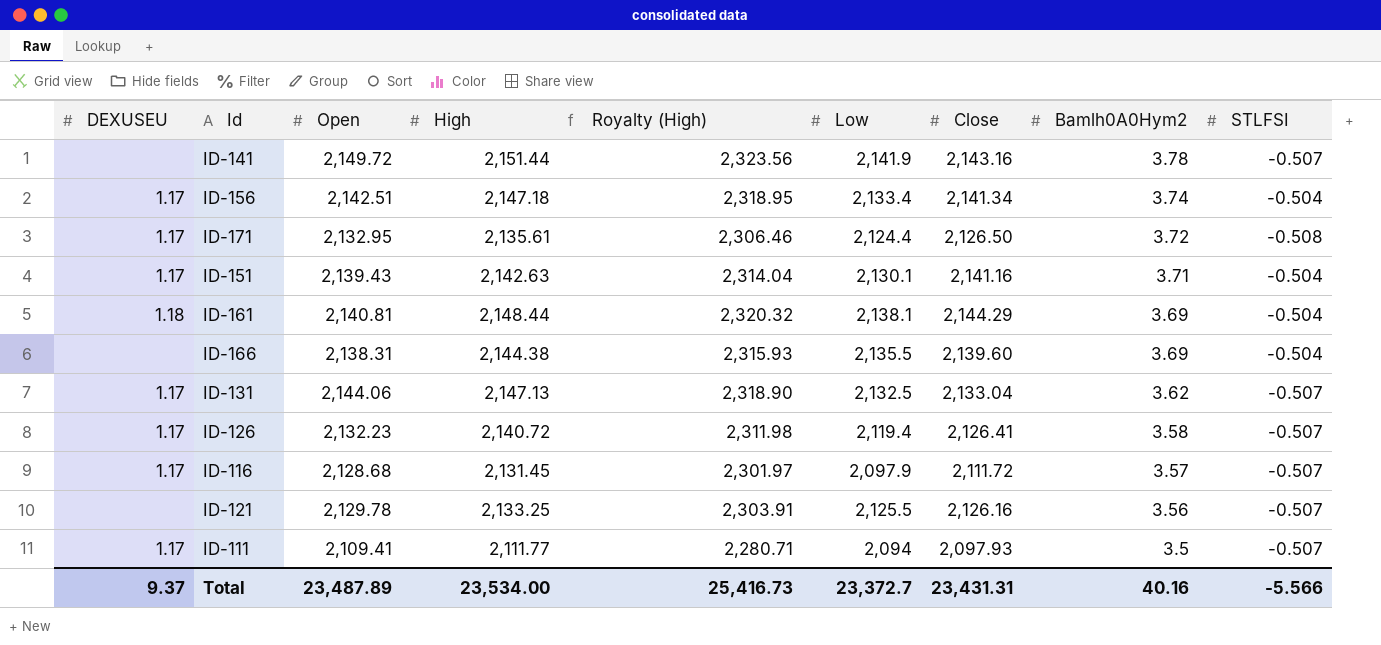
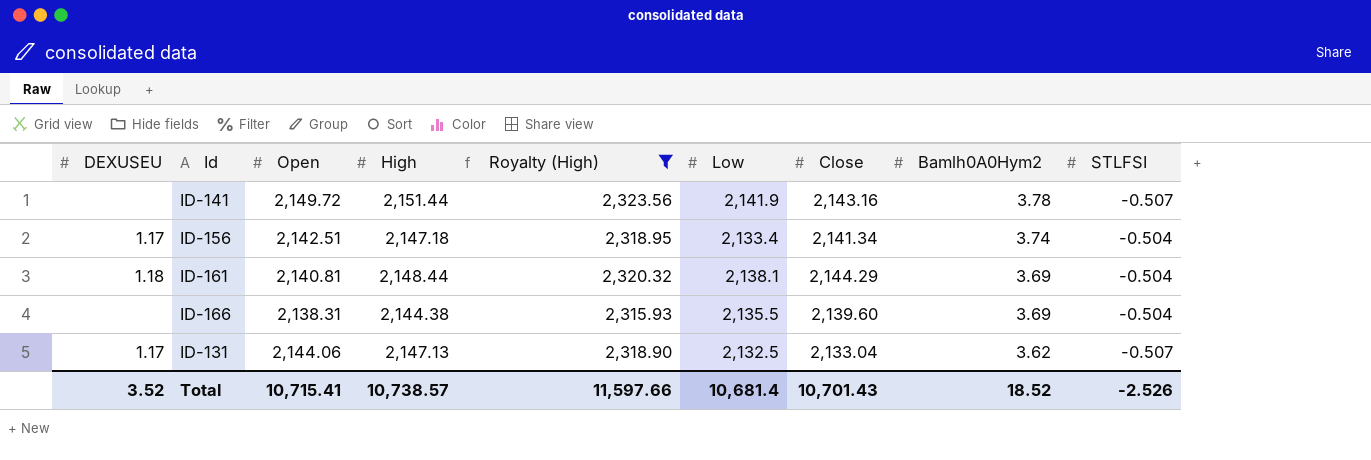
filter: none -> Royalty (High) >= 2,315.93
Total | DEXUSEU: 9.37 -> 3.52
Total | Open: 23,487.89 -> 10,715.41
Total | High: 23,534.00 -> 10,738.57
Total | Royalty (High): 25,416.73 -> 11,597.66
Total | Low: 23,372.7 -> 10,681.4
Total | Close: 23,431.31 -> 10,701.43
Total | Bamlh0A0Hym2: 40.16 -> 18.52
Total | STLFSI: -5.566 -> -2.526

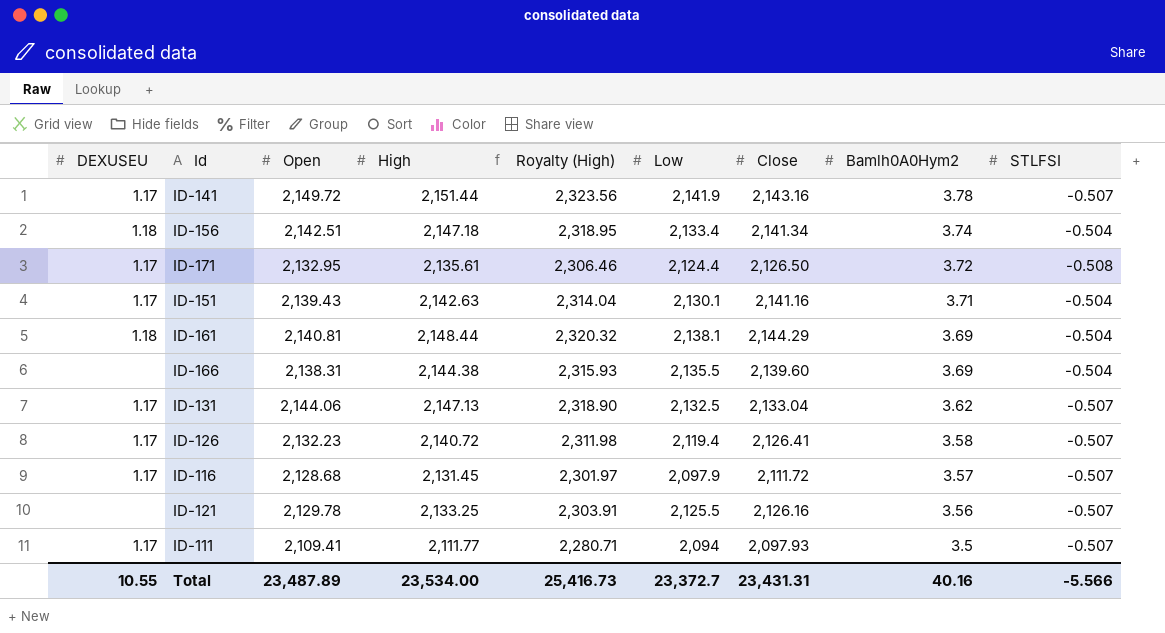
filter: Royalty (High) >= 2,315.93 -> none
ID-141 | DEXUSEU: none -> 1.17
ID-156 | DEXUSEU: 1.17 -> 1.18
Total | DEXUSEU: 3.52 -> 10.55
Total | Open: 10,715.41 -> 23,487.89
Total | High: 10,738.57 -> 23,534.00
Total | Royalty (High): 11,597.66 -> 25,416.73
Total | Low: 10,681.4 -> 23,372.7
Total | Close: 10,701.43 -> 23,431.31
Total | Bamlh0A0Hym2: 18.52 -> 40.16
Total | STLFSI: -2.526 -> -5.566

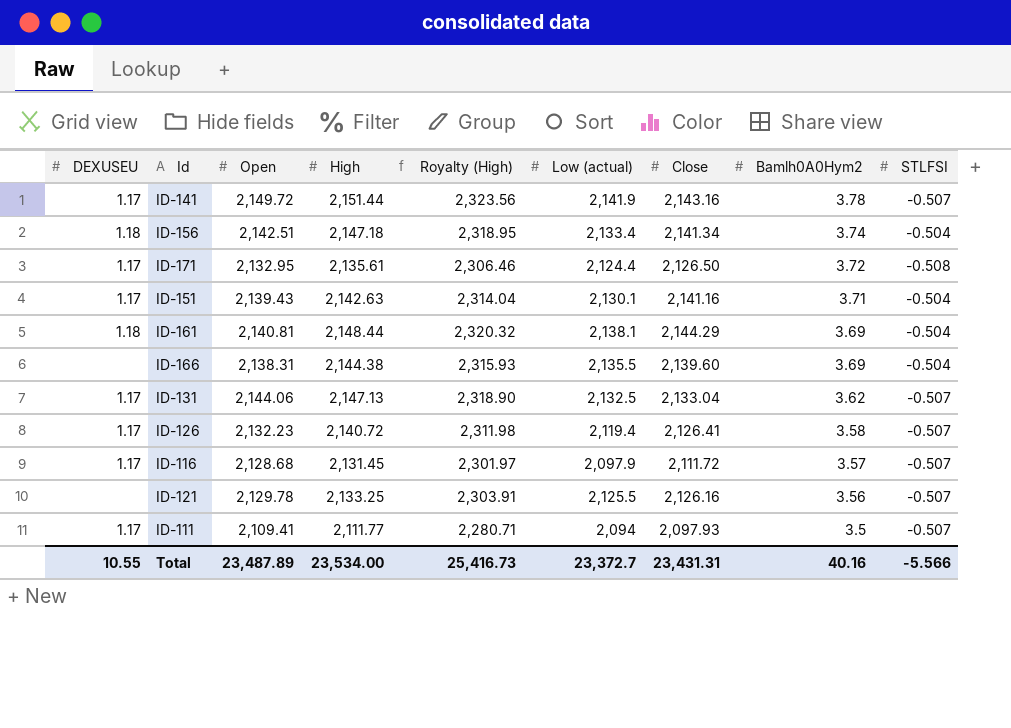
column name: Low -> Low (actual)

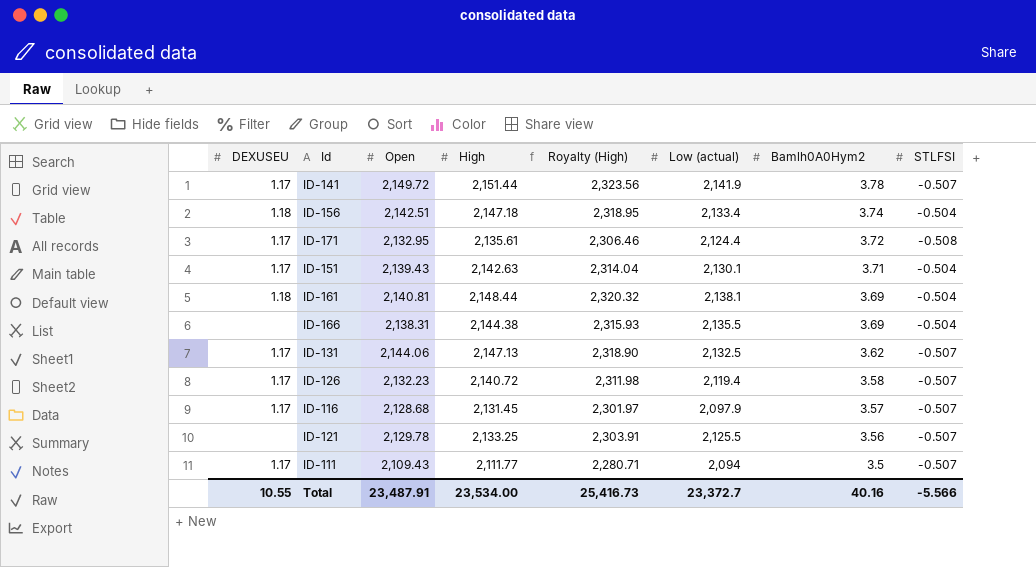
column Close | position: 7 -> none
ID-111 | Open: 2,109.41 -> 2,109.43
Total | Open: 23,487.89 -> 23,487.91

